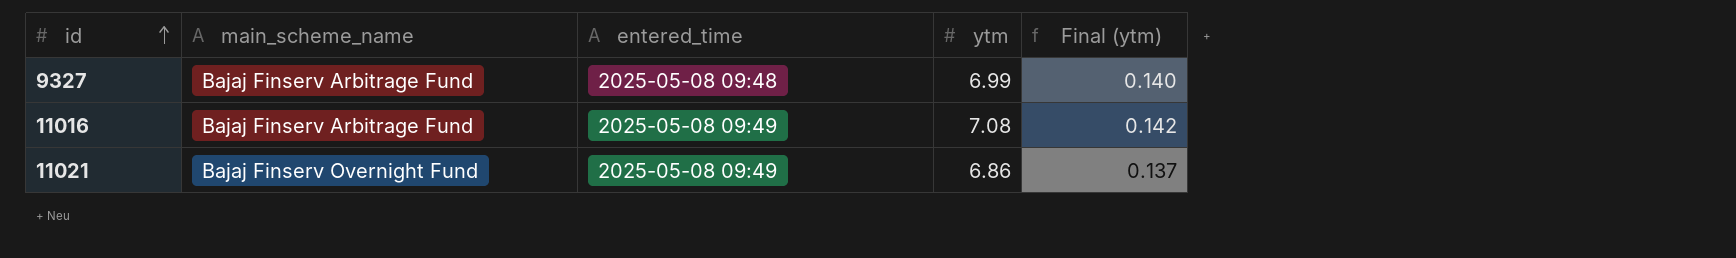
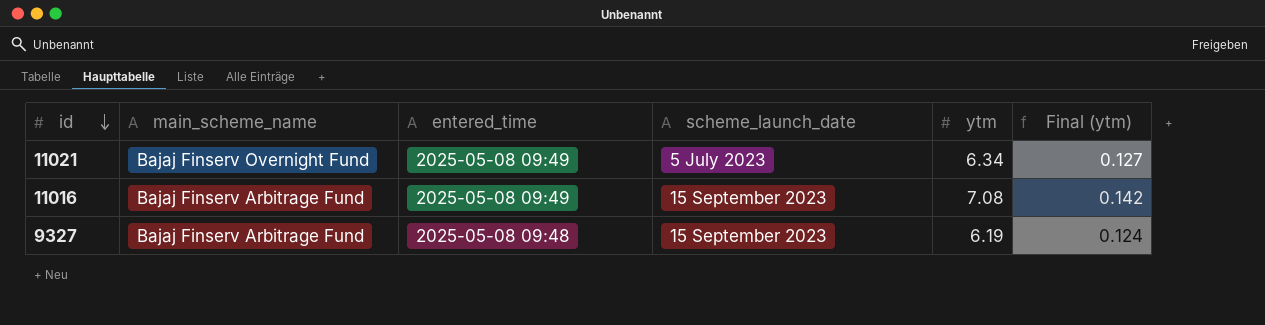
row order: id ascending -> id descending
column scheme_launch_date | position: none -> 4
11021 | ytm: 6.86 -> 6.34
11021 | Final (ytm): 0.137 -> 0.127
9327 | ytm: 6.99 -> 6.19
9327 | Final (ytm): 0.140 -> 0.124

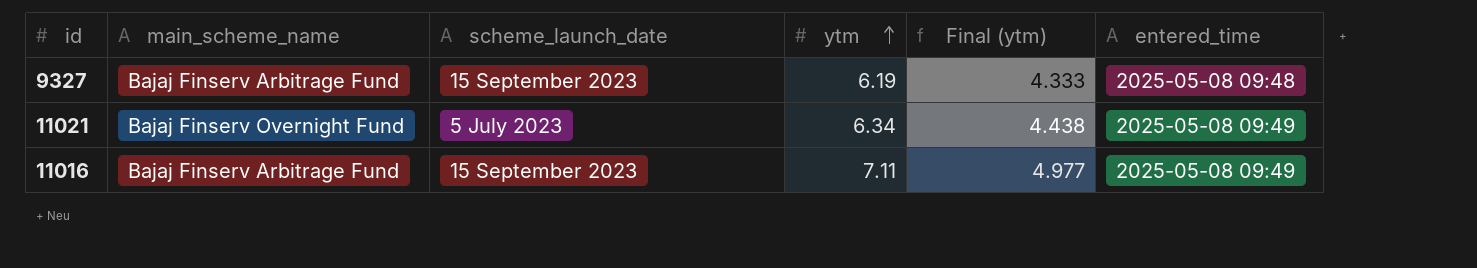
row order: id descending -> ytm ascending
column Final (ytm) | formula: [ytm] * 0.02 -> [ytm] * 0.7
column entered_time | position: 3 -> 6
11016 | ytm: 7.08 -> 7.11

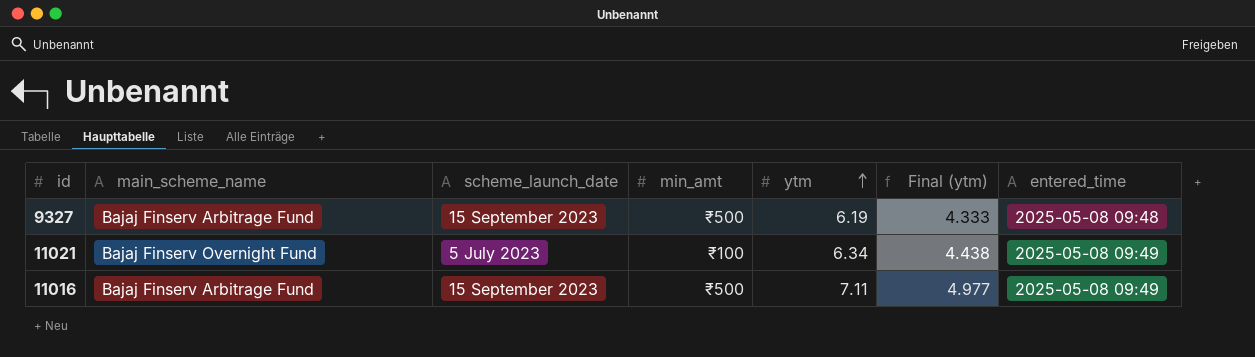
column min_amt | position: none -> 4

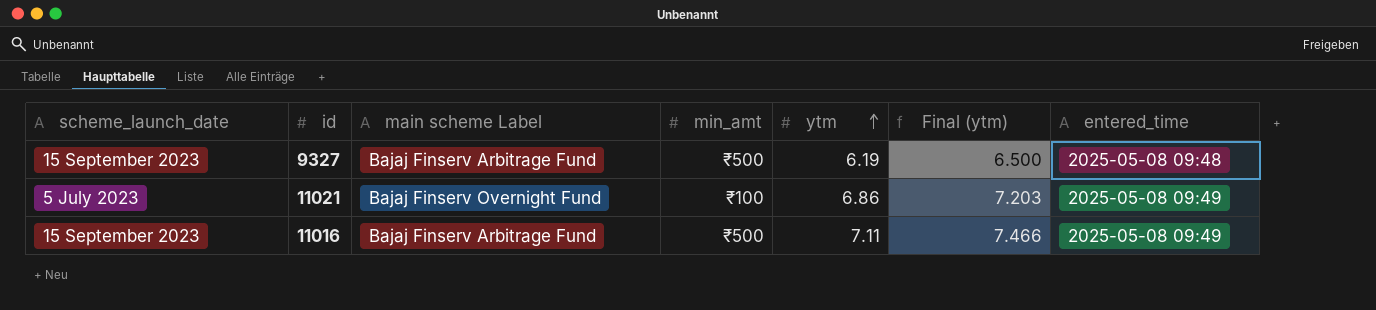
column scheme_launch_date | position: 3 -> 1
column name: main_scheme_name -> main scheme Label
column Final (ytm) | formula: [ytm] * 0.7 -> [ytm] * 1.05
11021 | ytm: 6.34 -> 6.86

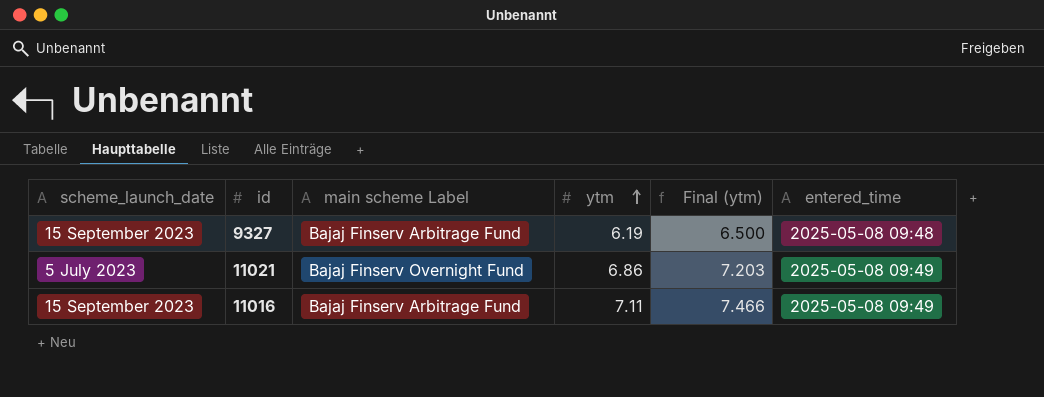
column min_amt | position: 4 -> none

